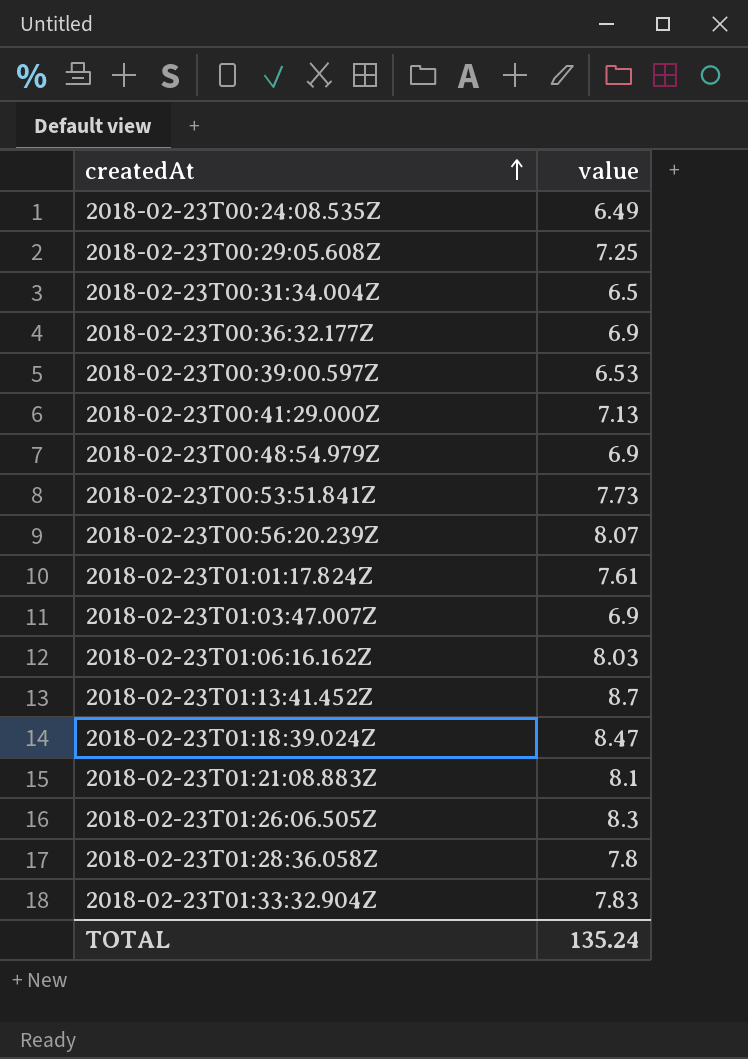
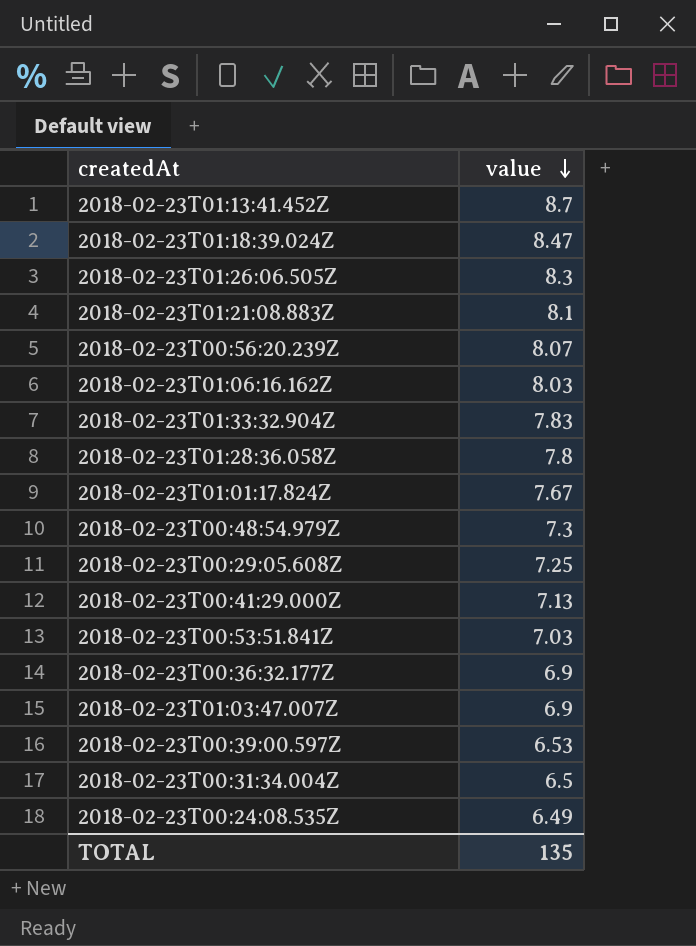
row order: createdAt ascending -> value descending
2018-02-23T01:01:17.824Z | value: 7.61 -> 7.67
2018-02-23T00:48:54.979Z | value: 6.9 -> 7.3
2018-02-23T00:53:51.841Z | value: 7.73 -> 7.03
TOTAL | value: 135.24 -> 135

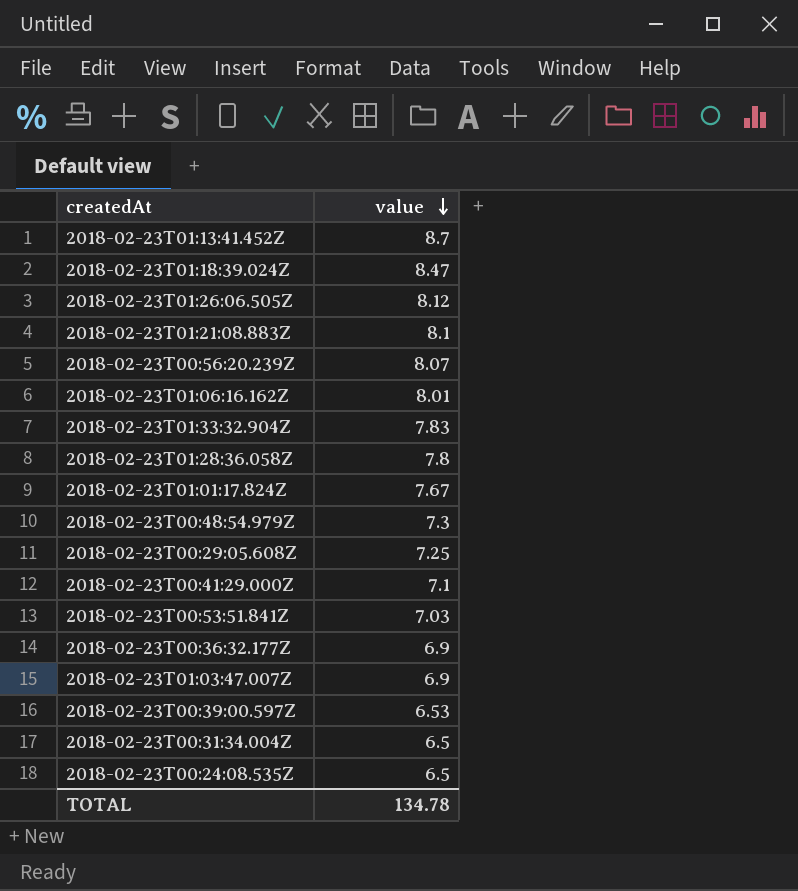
2018-02-23T01:26:06.505Z | value: 8.3 -> 8.12
2018-02-23T01:06:16.162Z | value: 8.03 -> 8.01
2018-02-23T00:41:29.000Z | value: 7.13 -> 7.1
2018-02-23T00:24:08.535Z | value: 6.49 -> 6.5
TOTAL | value: 135 -> 134.78

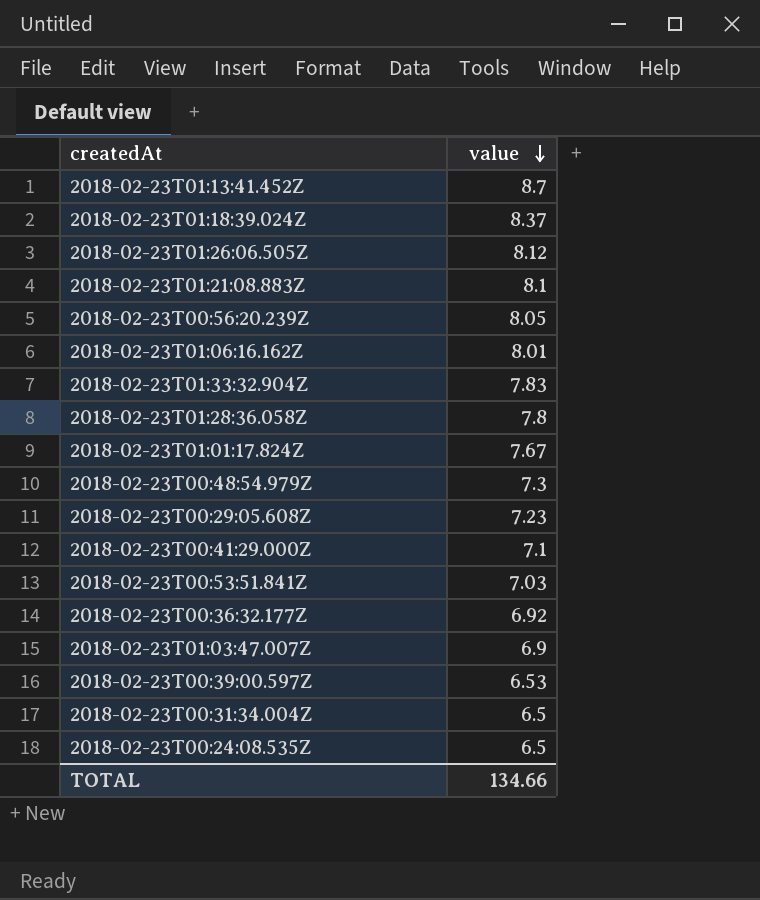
2018-02-23T01:18:39.024Z | value: 8.47 -> 8.37
2018-02-23T00:56:20.239Z | value: 8.07 -> 8.05
2018-02-23T00:29:05.608Z | value: 7.25 -> 7.23
2018-02-23T00:36:32.177Z | value: 6.9 -> 6.92
TOTAL | value: 134.78 -> 134.66

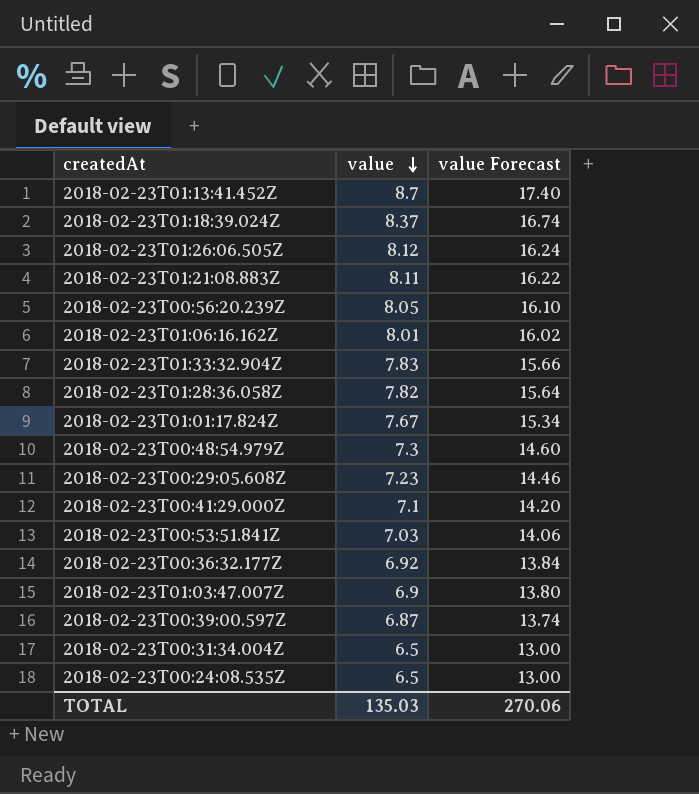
column value Forecast | formula: none -> [value] * 2
2018-02-23T01:21:08.883Z | value: 8.1 -> 8.11
2018-02-23T01:28:36.058Z | value: 7.8 -> 7.82
2018-02-23T00:39:00.597Z | value: 6.53 -> 6.87
TOTAL | value: 134.66 -> 135.03

